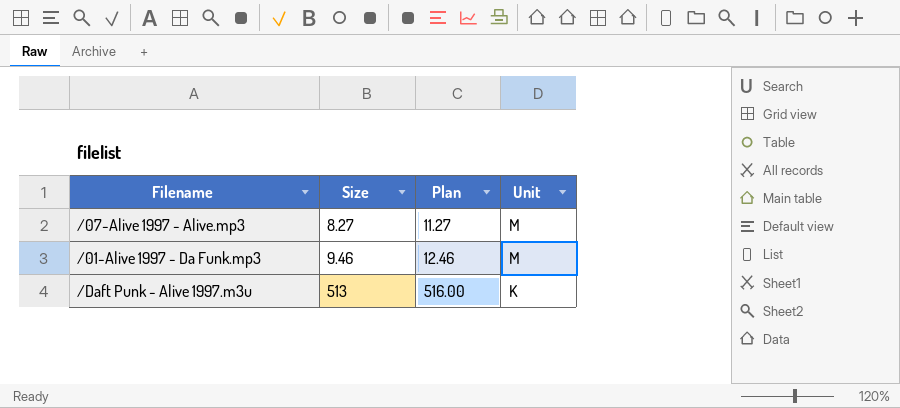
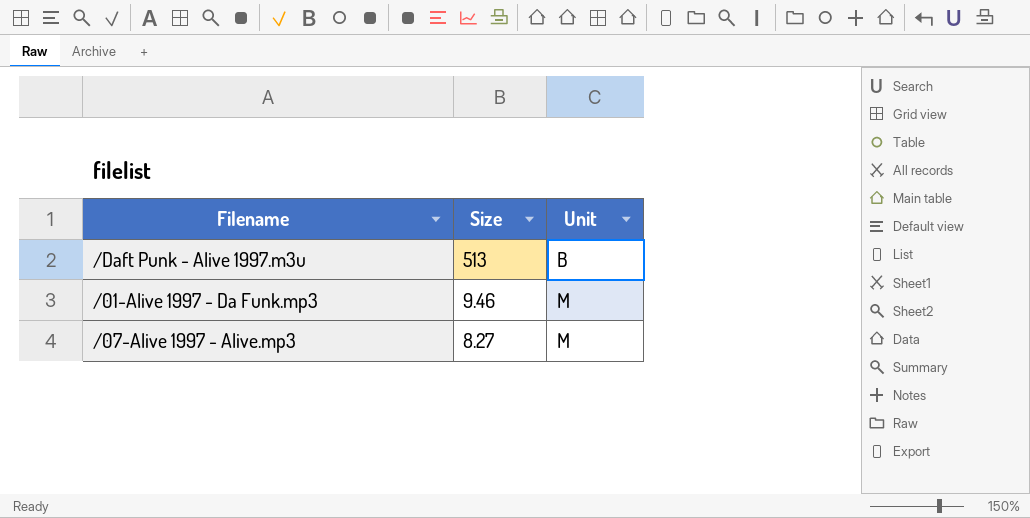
row order: Size ascending -> Size descending
column Plan | formula: [Size] + 3 -> none
/Daft Punk - Alive 1997.m3u | Unit: K -> B

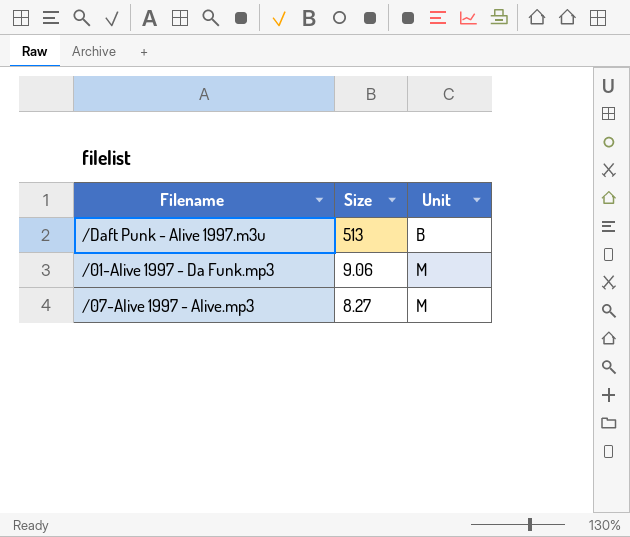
/01-Alive 1997 - Da Funk.mp3 | Size: 9.46 -> 9.06

